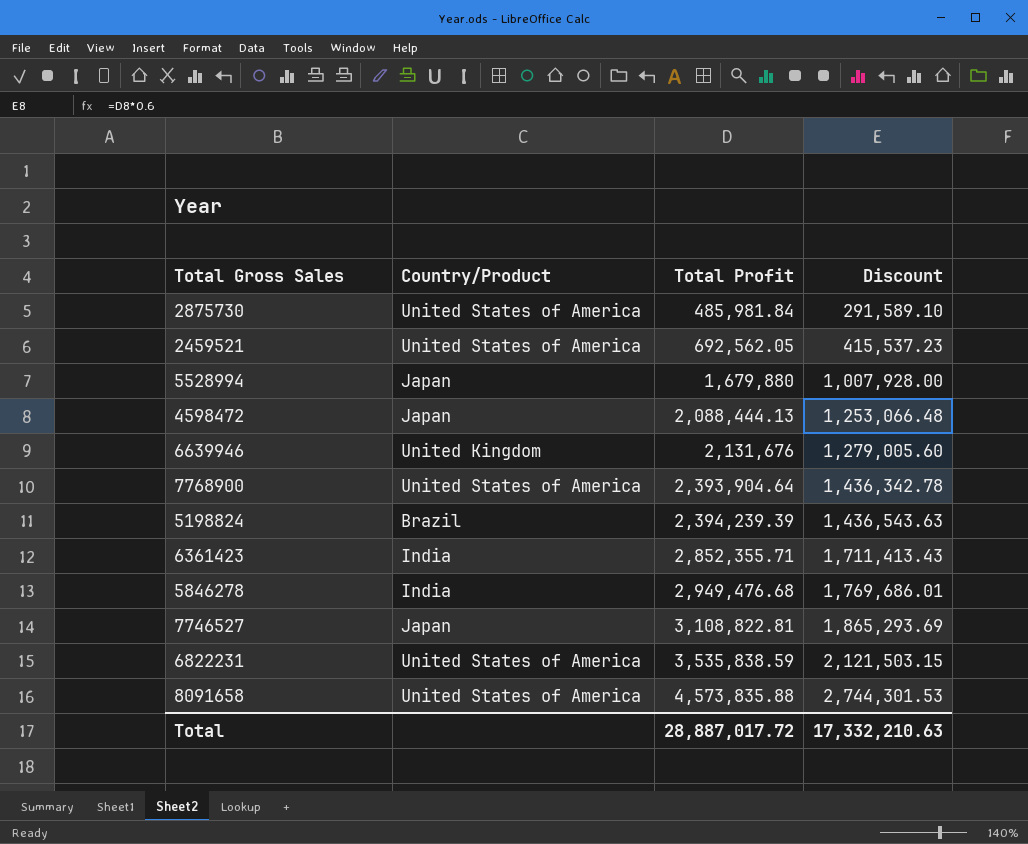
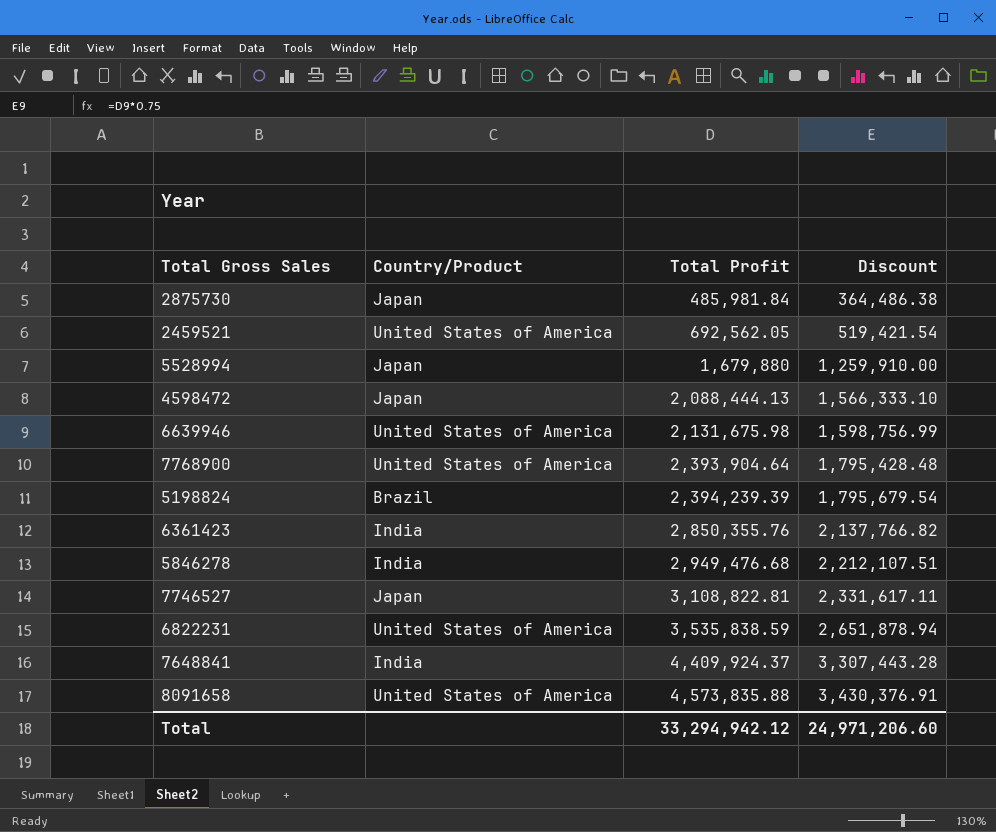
column Discount | formula: [Total Profit] * 0.6 -> [Total Profit] * 0.75
2875730 | Country/Product: United States of America -> Japan
6639946 | Country/Product: United Kingdom -> United States of America
6639946 | Total Profit: 2,131,676 -> 2,131,675.98
6361423 | Total Profit: 2,852,355.71 -> 2,850,355.76
row 7648841: none -> India | 4,409,924.37 | 3,307,443.28
Total | Total Profit: 28,887,017.72 -> 33,294,942.12
Total | Discount: 17,332,210.63 -> 24,971,206.60

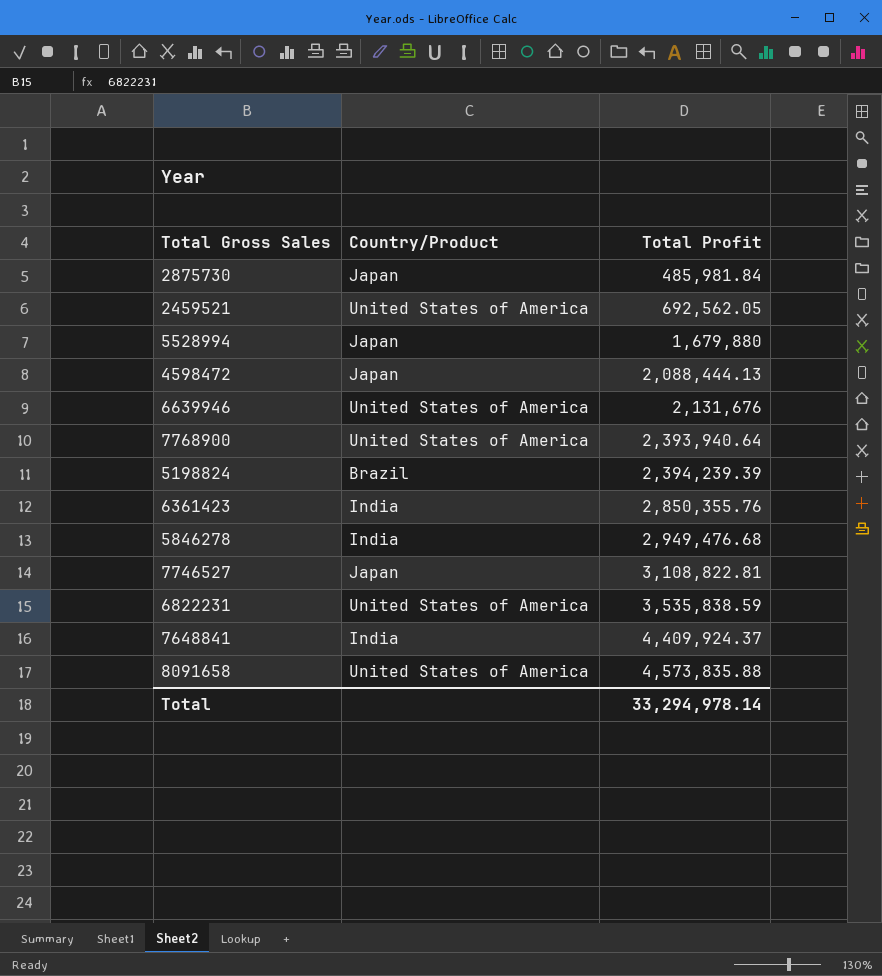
column Discount | formula: [Total Profit] * 0.75 -> none
6639946 | Total Profit: 2,131,675.98 -> 2,131,676
7768900 | Total Profit: 2,393,904.64 -> 2,393,940.64
Total | Total Profit: 33,294,942.12 -> 33,294,978.14

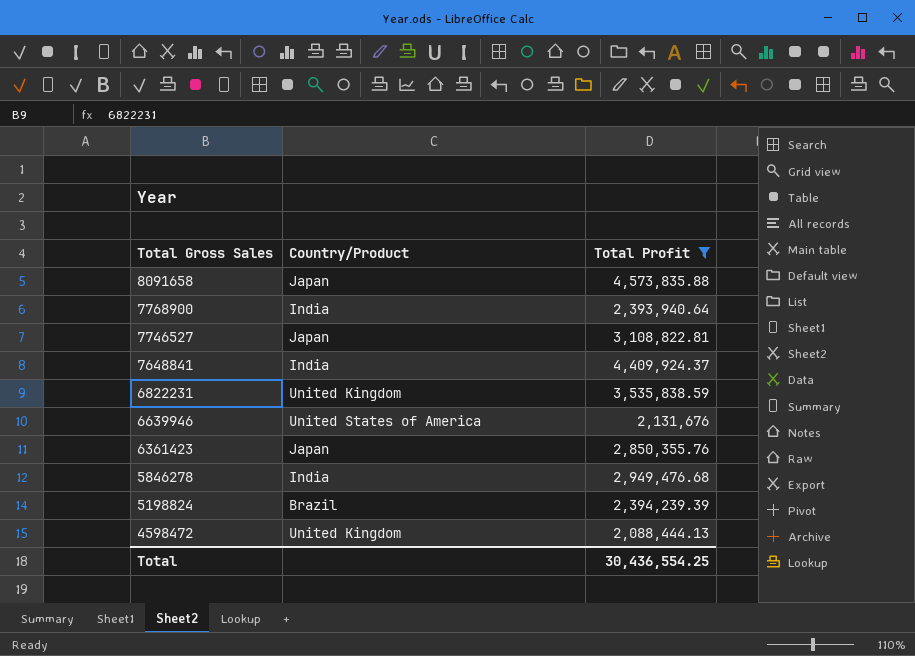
filter: none -> Total Profit >= 2,088,444.13
row order: Total Profit ascending -> Total Gross Sales descending
8091658 | Country/Product: United States of America -> Japan
7768900 | Country/Product: United States of America -> India
6822231 | Country/Product: United States of America -> United Kingdom
6361423 | Country/Product: India -> Japan
4598472 | Country/Product: Japan -> United Kingdom
Total | Total Profit: 33,294,978.14 -> 30,436,554.25

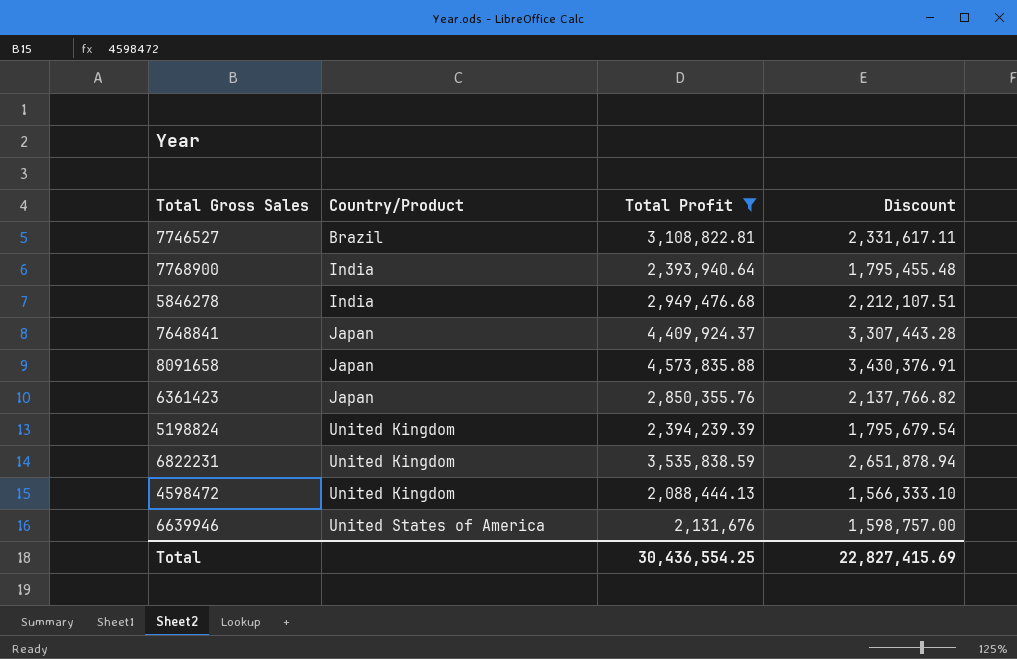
row order: Total Gross Sales descending -> Country/Product ascending
column Discount | formula: none -> [Total Profit] * 0.75
7746527 | Country/Product: Japan -> Brazil
7648841 | Country/Product: India -> Japan
5198824 | Country/Product: Brazil -> United Kingdom

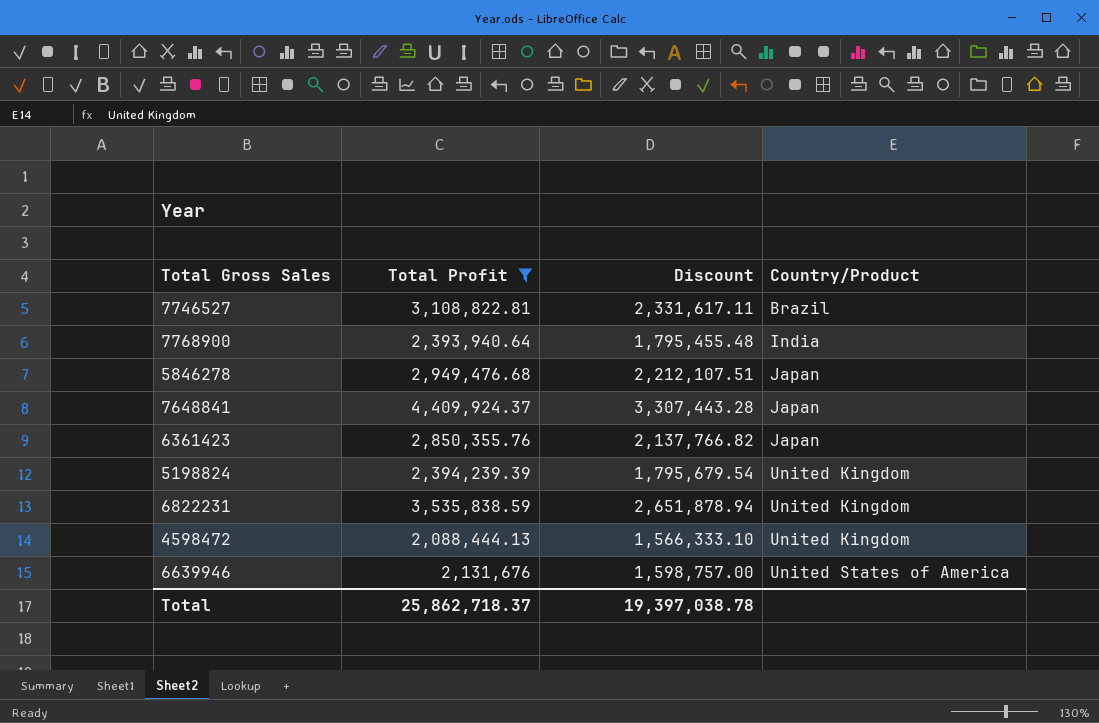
column Country/Product | position: 2 -> 4
row 8091658: Japan | 4,573,835.88 | 3,430,376.91 -> none
5846278 | Country/Product: India -> Japan
Total | Total Profit: 30,436,554.25 -> 25,862,718.37
Total | Discount: 22,827,415.69 -> 19,397,038.78

